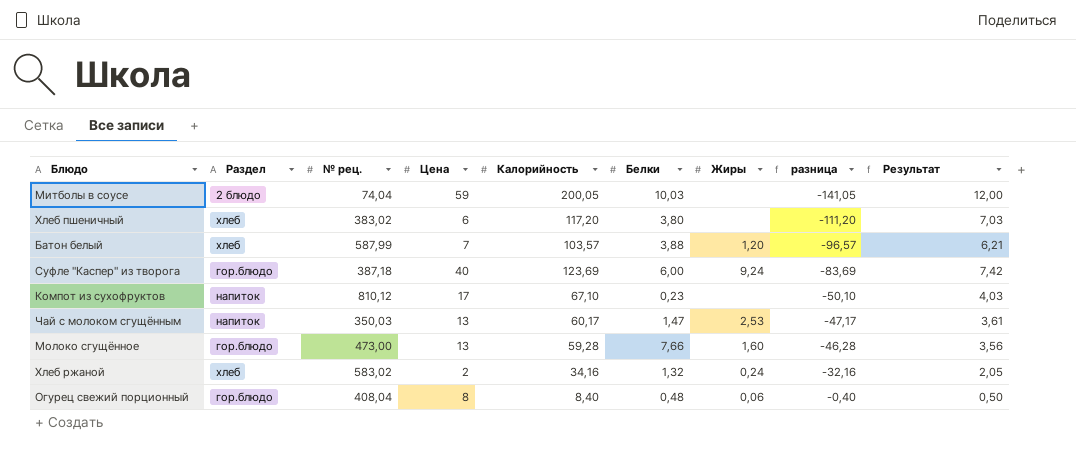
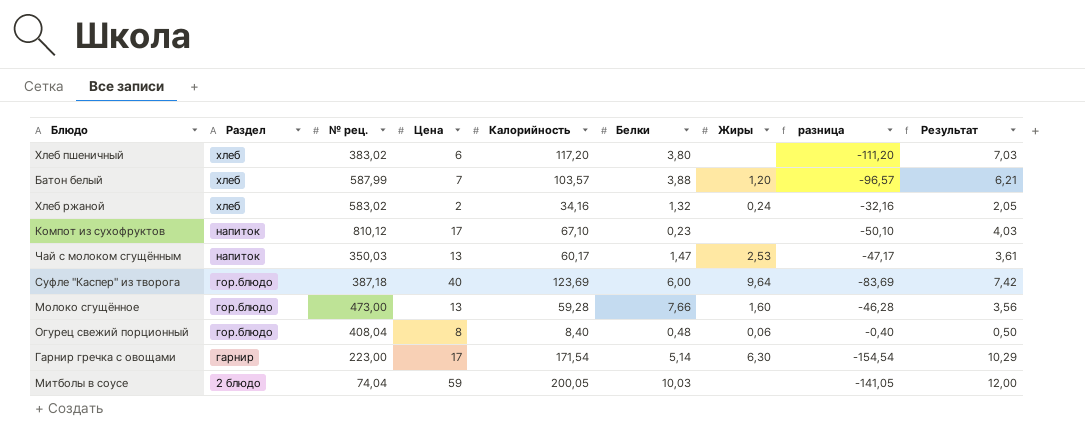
row order: разница ascending -> Раздел descending
Суфле "Каспер" из творога | Жиры: 9,24 -> 9,64
row Гарнир гречка с овощами: none -> гарнир | 223,00 | 17 | 171,54 | 5,14 | 6,30 | -154,54 | 10,29

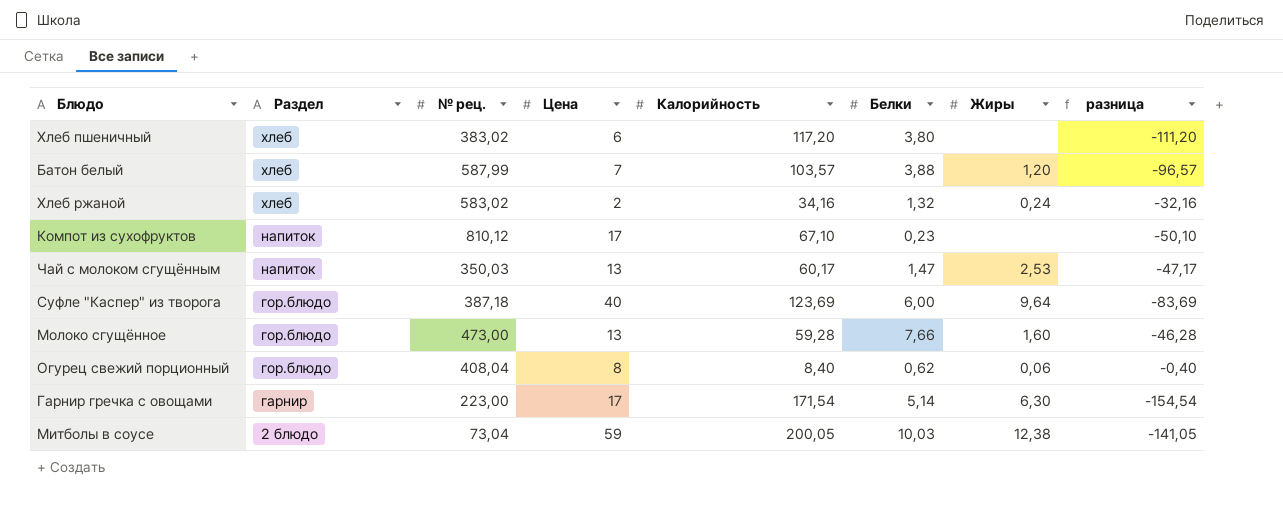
column Результат | formula: [Калорийность] * 0,06 -> none
Огурец свежий порционный | Белки: 0,48 -> 0,62
Митболы в соусе | № рец.: 74,04 -> 73,04
Митболы в соусе | Жиры: none -> 12,38

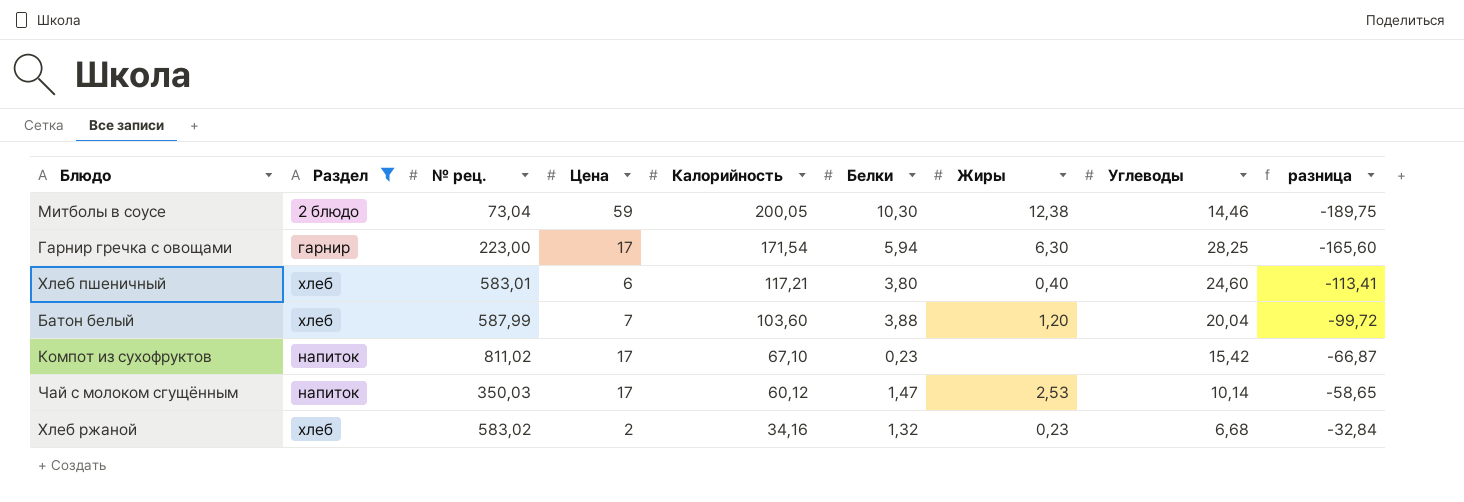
filter: none -> Раздел != гор.блюдо
row order: Раздел descending -> Калорийность descending
column Углеводы | position: none -> 8
column разница | formula: [Цена] - [Калорийность] -> [Белки] - [Калорийность]
Митболы в соусе | Белки: 10,03 -> 10,30
Гарнир гречка с овощами | Белки: 5,14 -> 5,94
Хлеб пшеничный | № рец.: 383,02 -> 583,01
Хлеб пшеничный | Калорийность: 117,20 -> 117,21
Хлеб пшеничный | Жиры: none -> 0,40
Батон белый | Калорийность: 103,57 -> 103,60
Компот из сухофруктов | № рец.: 810,12 -> 811,02
Чай с молоком сгущённым | Цена: 13 -> 17
Чай с молоком сгущённым | Калорийность: 60,17 -> 60,12
Хлеб ржаной | Жиры: 0,24 -> 0,23

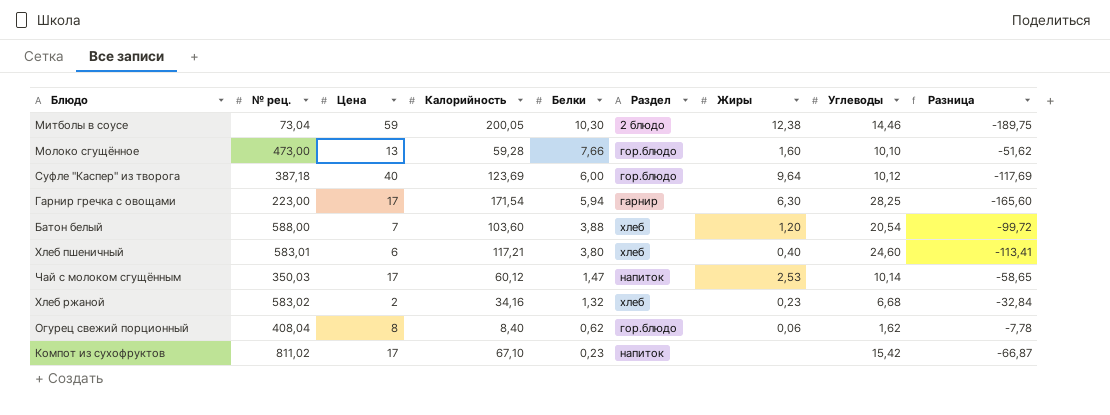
filter: Раздел != гор.блюдо -> none
row order: Калорийность descending -> Белки descending
column Раздел | position: 2 -> 6
column name: разница -> Разница
Батон белый | № рец.: 587,99 -> 588,00
Батон белый | Углеводы: 20,04 -> 20,54

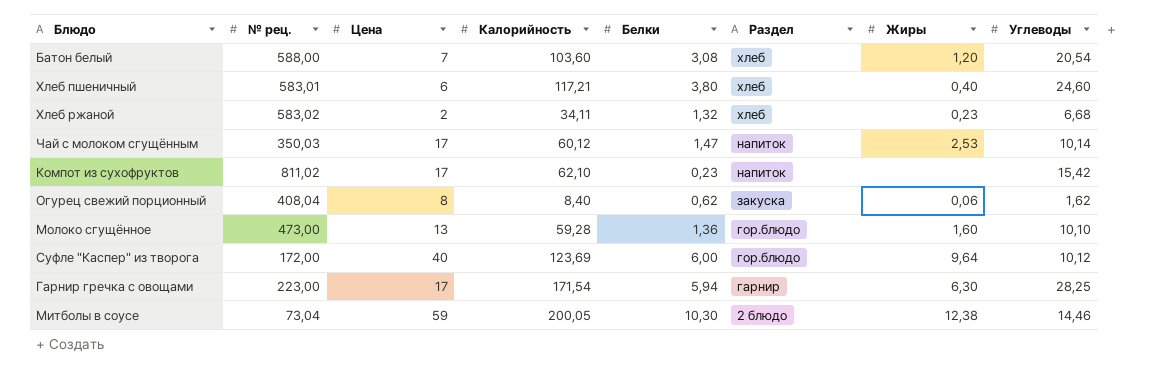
row order: Белки descending -> Раздел descending
column Разница | formula: [Белки] - [Калорийность] -> none
Батон белый | Белки: 3,88 -> 3,08
Хлеб ржаной | Калорийность: 34,16 -> 34,11
Компот из сухофруктов | Калорийность: 67,10 -> 62,10
Огурец свежий порционный | Раздел: гор.блюдо -> закуска
Молоко сгущённое | Белки: 7,66 -> 1,36
Суфле "Каспер" из творога | № рец.: 387,18 -> 172,00

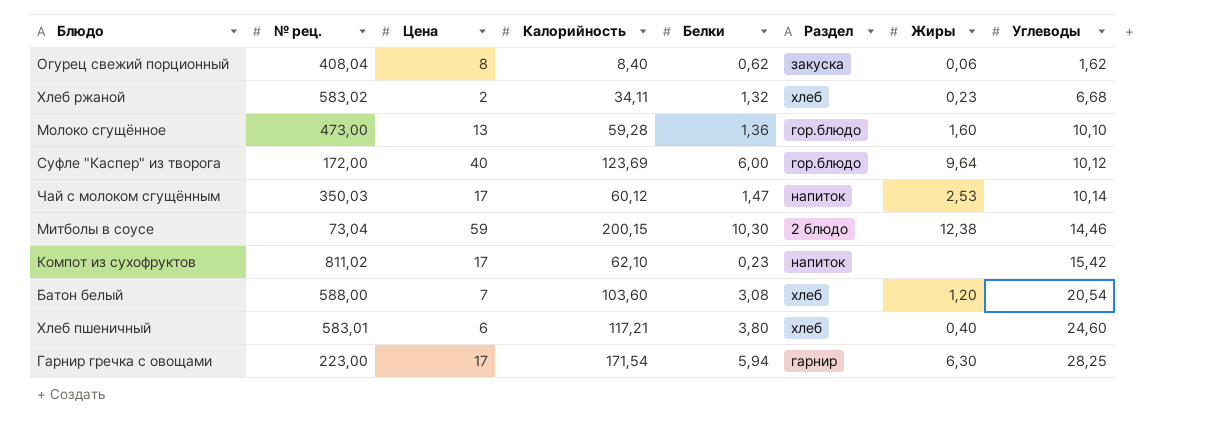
row order: Раздел descending -> Углеводы ascending
Митболы в соусе | Калорийность: 200,05 -> 200,15

